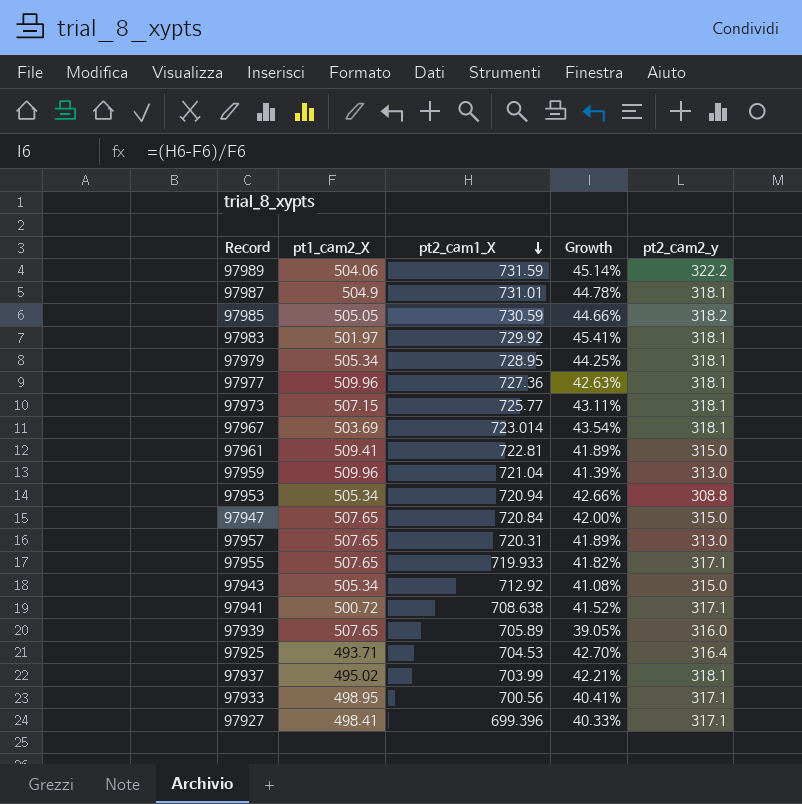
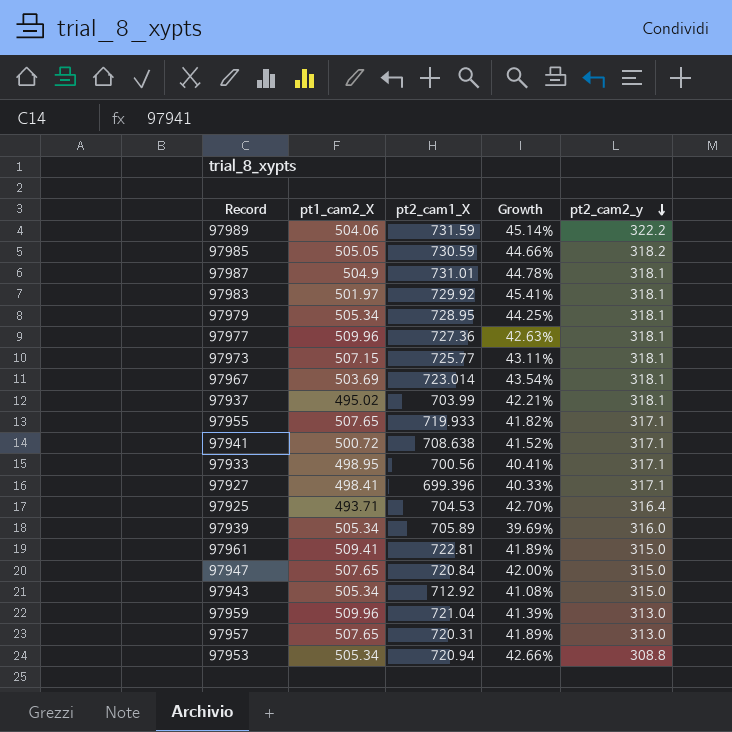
row order: pt2_cam1_X descending -> pt2_cam2_y descending
97939 | pt1_cam2_X: 507.65 -> 505.34
97939 | Growth: 39.05% -> 39.69%

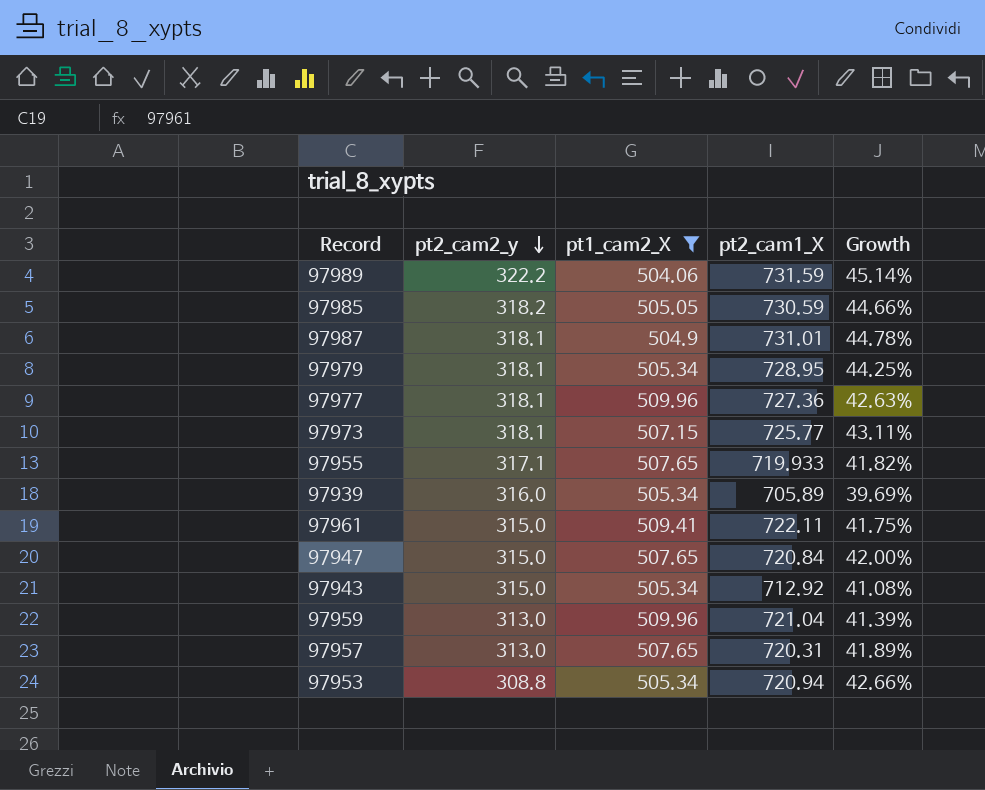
filter: none -> pt1_cam2_X >= 504.06
column pt2_cam2_y | position: 5 -> 2
97961 | pt2_cam1_X: 722.81 -> 722.11
97961 | Growth: 41.89% -> 41.75%

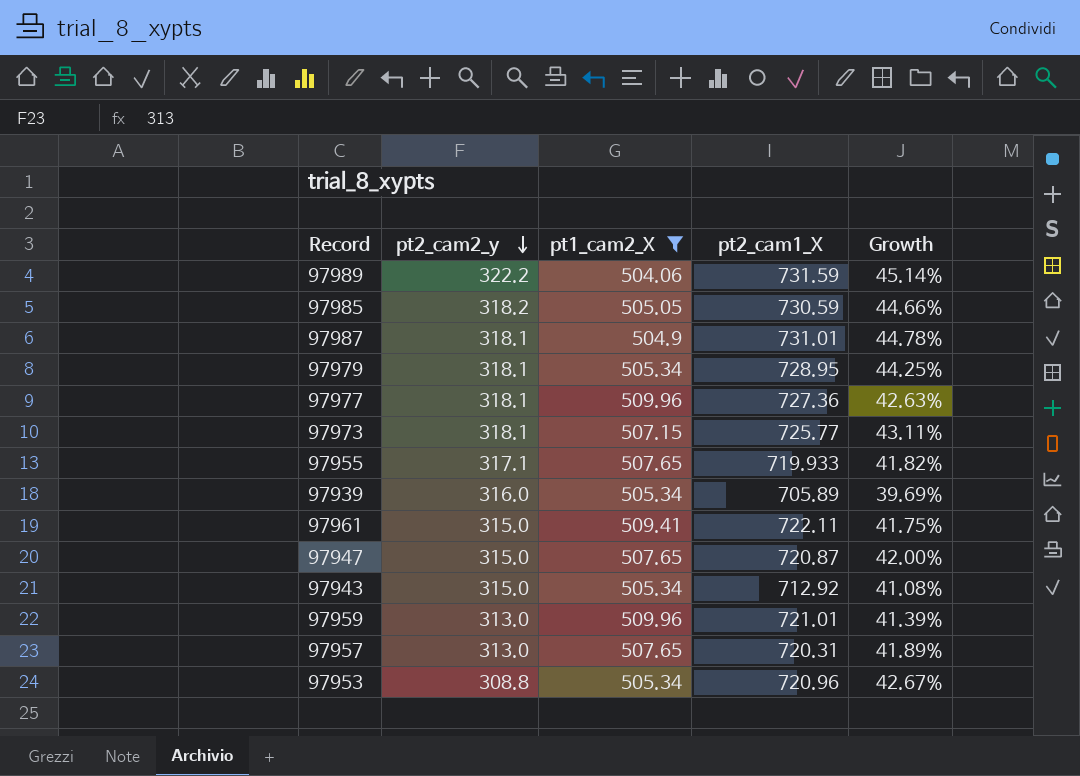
97947 | pt2_cam1_X: 720.84 -> 720.87
97959 | pt2_cam1_X: 721.04 -> 721.01
97953 | pt2_cam1_X: 720.94 -> 720.96
97953 | Growth: 42.66% -> 42.67%

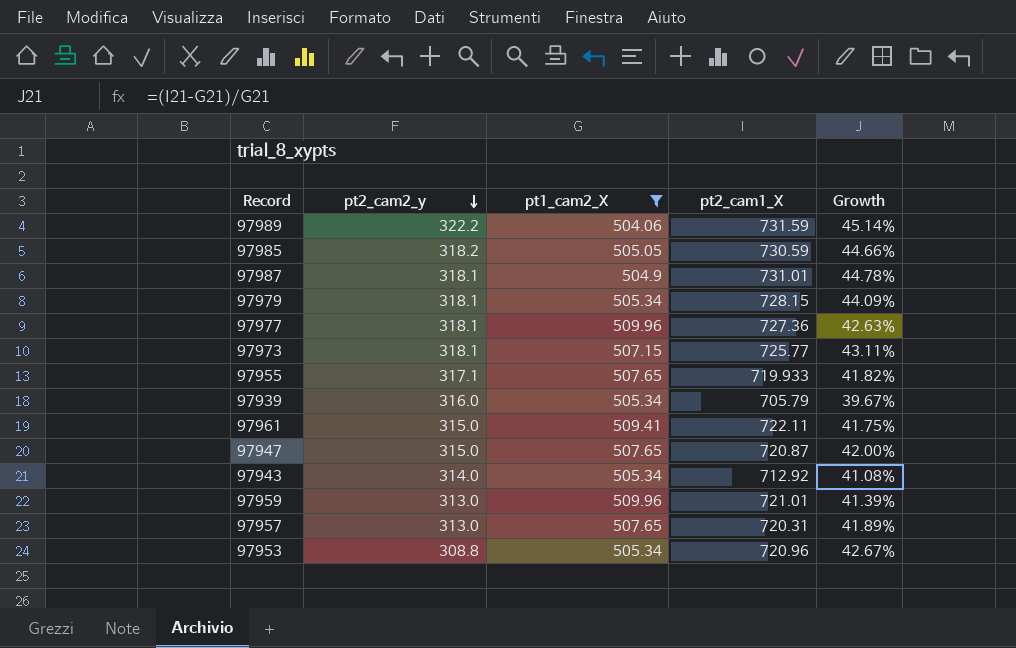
97979 | pt2_cam1_X: 728.95 -> 728.15
97979 | Growth: 44.25% -> 44.09%
97939 | pt2_cam1_X: 705.89 -> 705.79
97939 | Growth: 39.69% -> 39.67%
97943 | pt2_cam2_y: 315.0 -> 314.0

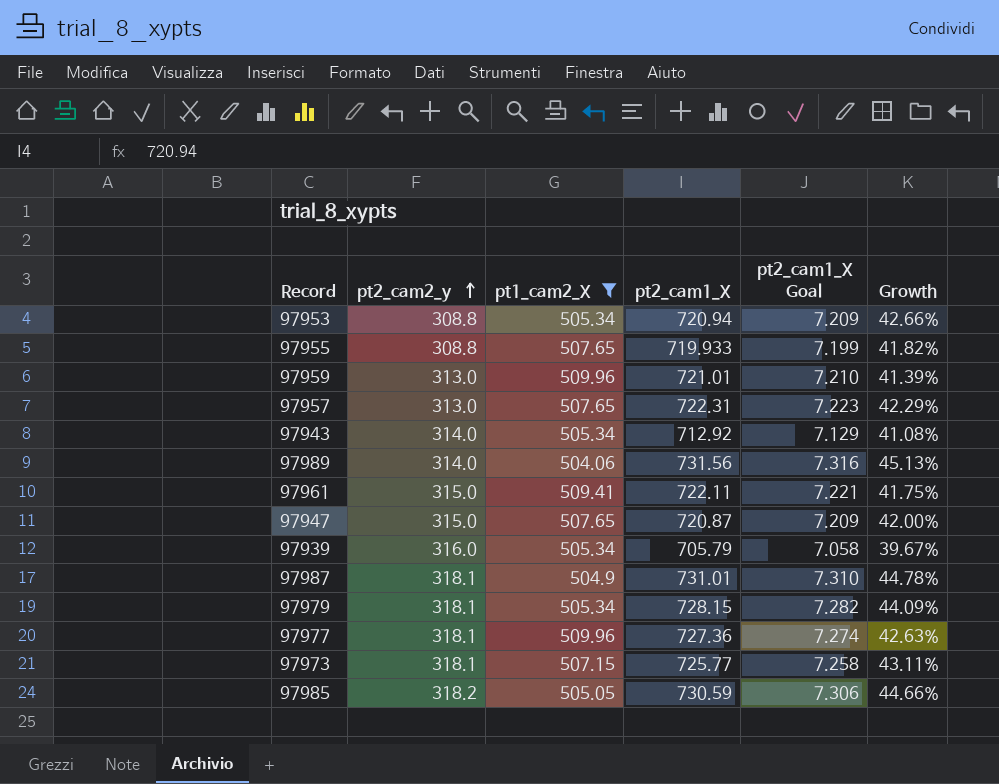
row order: pt2_cam2_y descending -> pt2_cam2_y ascending
column pt2_cam1_X Goal | formula: none -> [pt2_cam1_X] * 0.01
97953 | pt2_cam1_X: 720.96 -> 720.94
97953 | Growth: 42.67% -> 42.66%
97955 | pt2_cam2_y: 317.1 -> 308.8
97957 | pt2_cam1_X: 720.31 -> 722.31
97957 | Growth: 41.89% -> 42.29%
97989 | pt2_cam2_y: 322.2 -> 314.0
97989 | pt2_cam1_X: 731.59 -> 731.56
97989 | Growth: 45.14% -> 45.13%

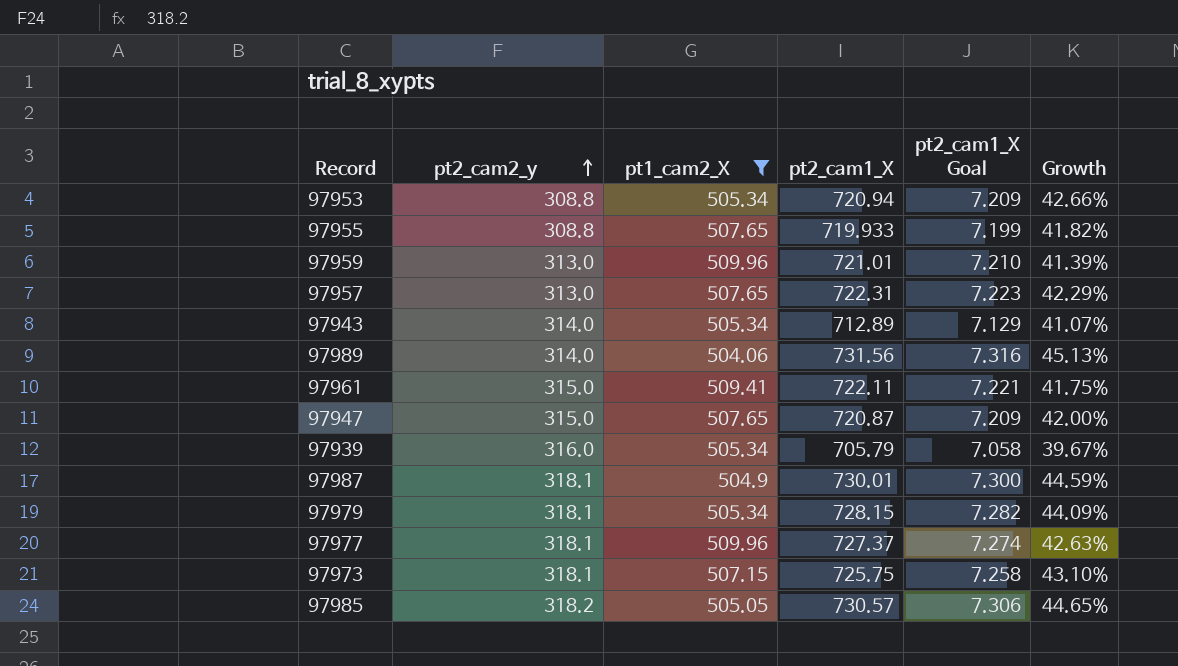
97943 | pt2_cam1_X: 712.92 -> 712.89
97943 | Growth: 41.08% -> 41.07%
97987 | pt2_cam1_X: 731.01 -> 730.01
97987 | pt2_cam1_X Goal: 7.310 -> 7.300
97987 | Growth: 44.78% -> 44.59%
97977 | pt2_cam1_X: 727.36 -> 727.37
97973 | pt2_cam1_X: 725.77 -> 725.75
97973 | Growth: 43.11% -> 43.10%
97985 | pt2_cam1_X: 730.59 -> 730.57
97985 | Growth: 44.66% -> 44.65%

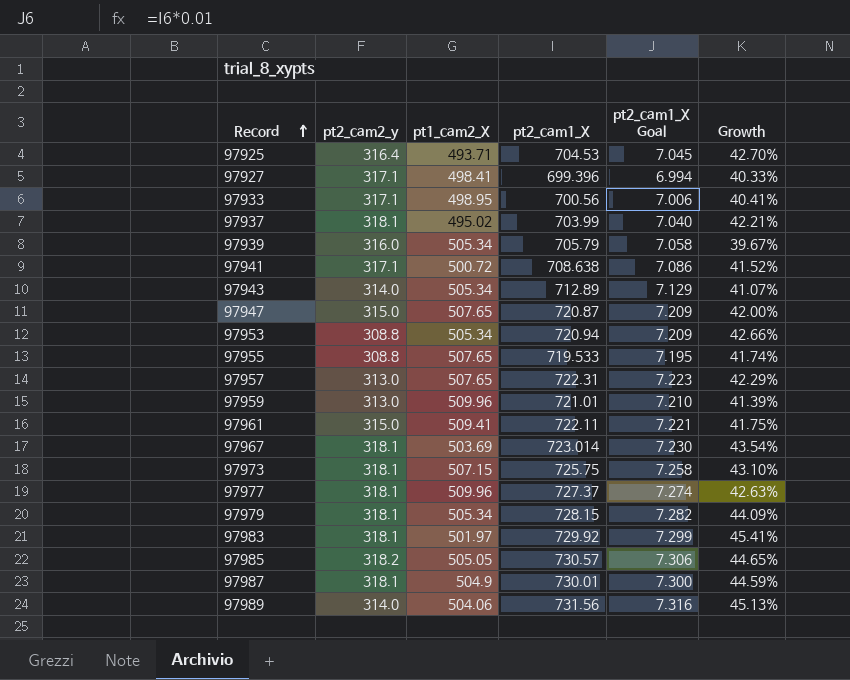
filter: pt1_cam2_X >= 504.06 -> none
row order: pt2_cam2_y ascending -> Record ascending
97955 | pt2_cam1_X: 719.933 -> 719.533
97955 | pt2_cam1_X Goal: 7.199 -> 7.195
97955 | Growth: 41.82% -> 41.74%

